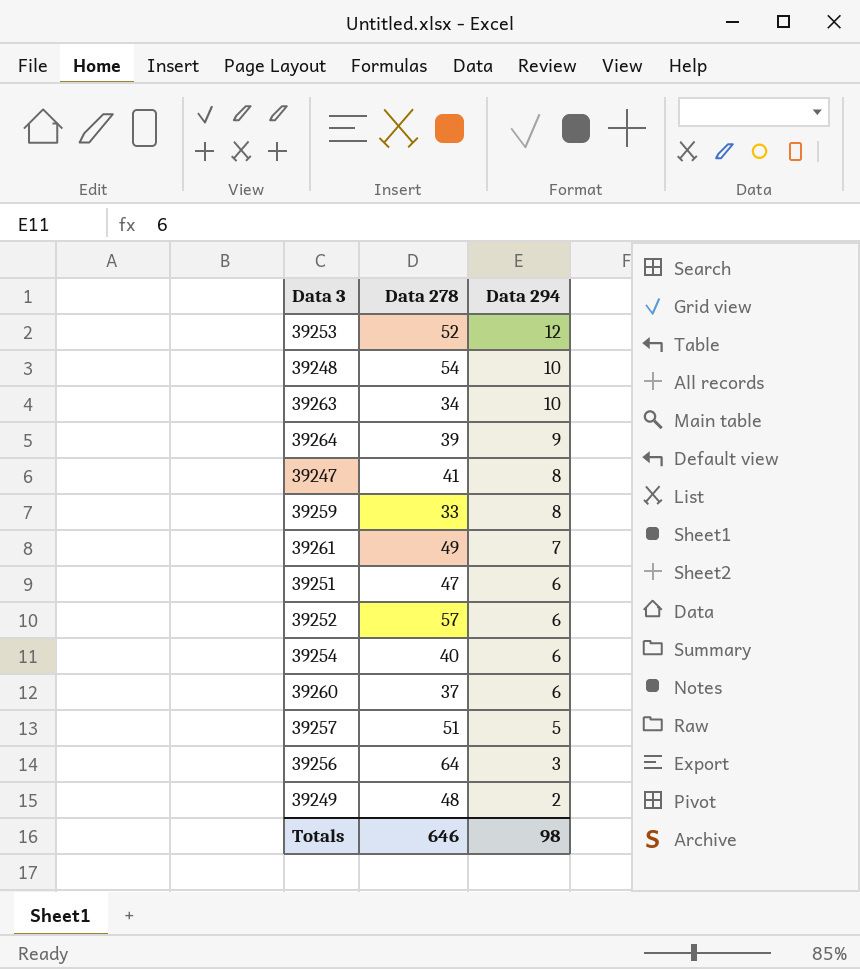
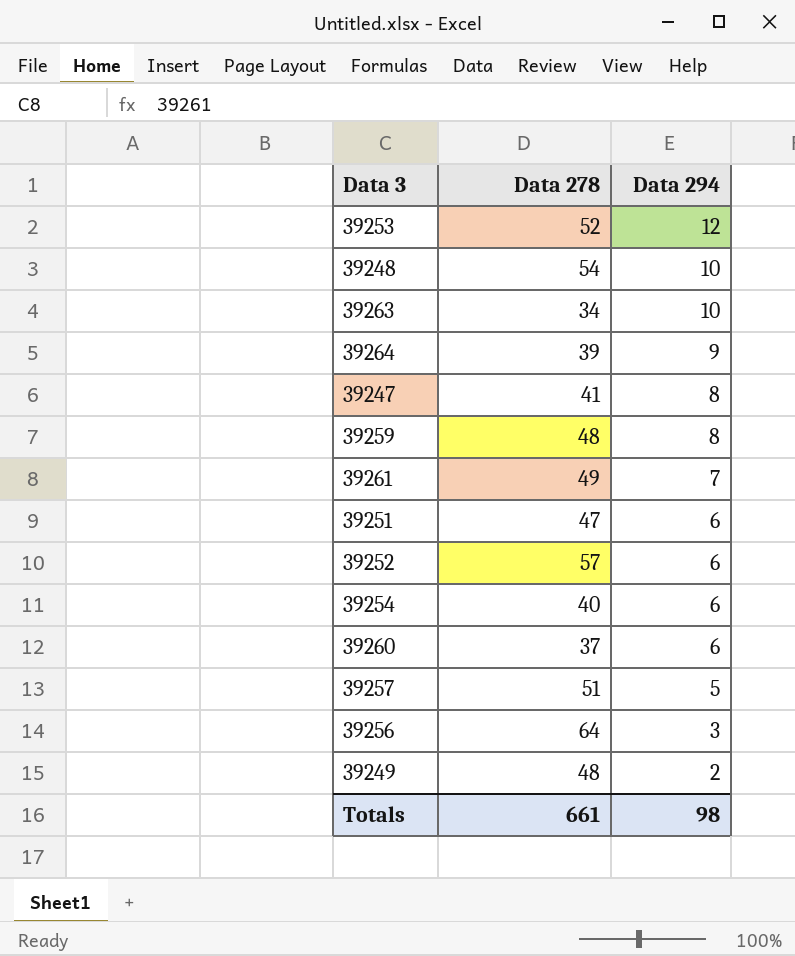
39259 | Data 278: 33 -> 48
Totals | Data 278: 646 -> 661

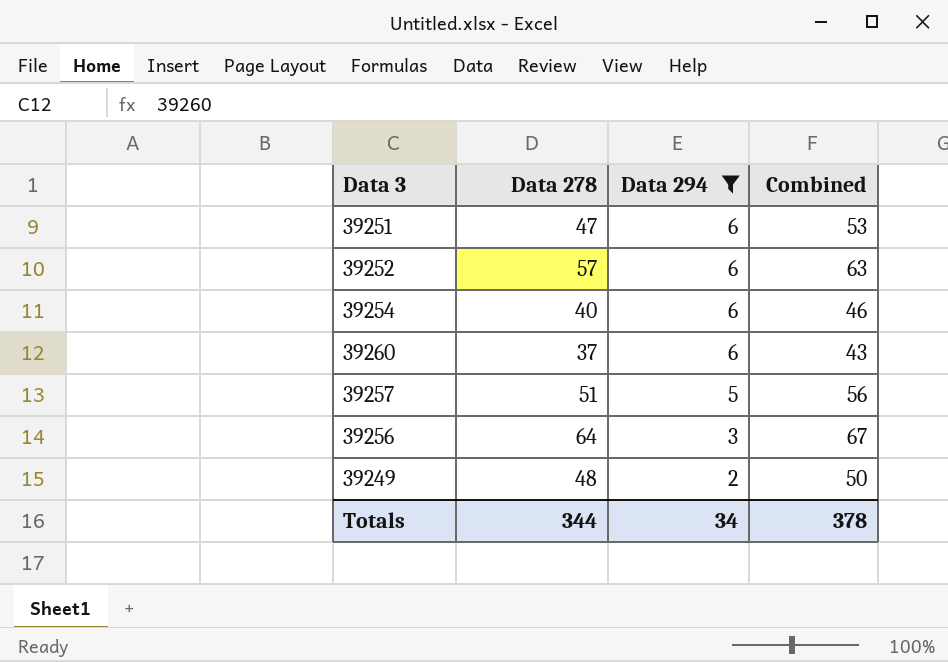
filter: none -> Data 294 <= 6
column Combined | formula: none -> [Data 278] + [Data 294]
Totals | Data 278: 661 -> 344
Totals | Data 294: 98 -> 34

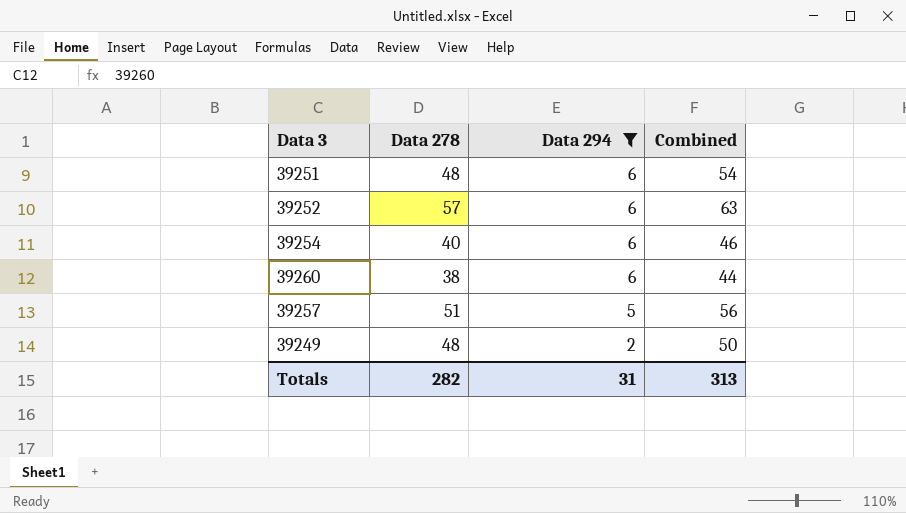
row 39256: 64 | 3 | 67 -> none
39251 | Data 278: 47 -> 48
39251 | Combined: 53 -> 54
39260 | Data 278: 37 -> 38
39260 | Combined: 43 -> 44
Totals | Data 278: 344 -> 282
Totals | Data 294: 34 -> 31
Totals | Combined: 378 -> 313

